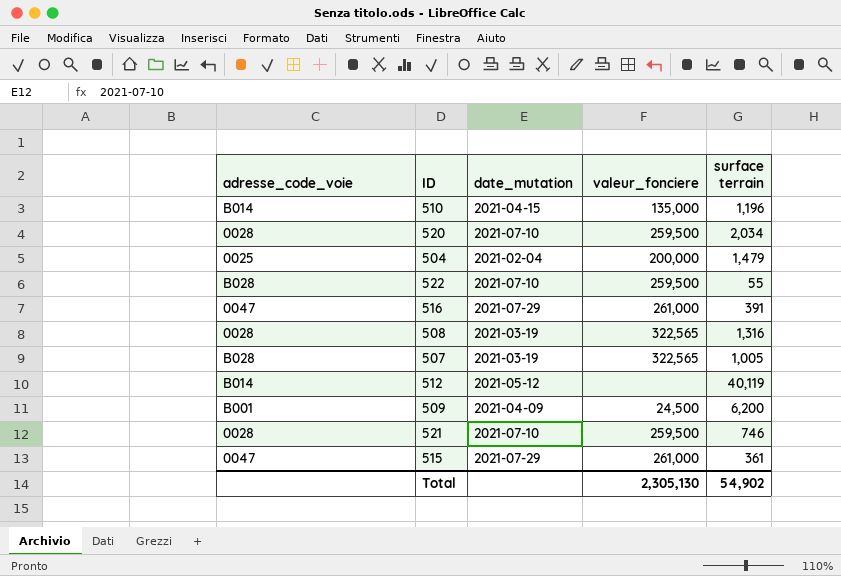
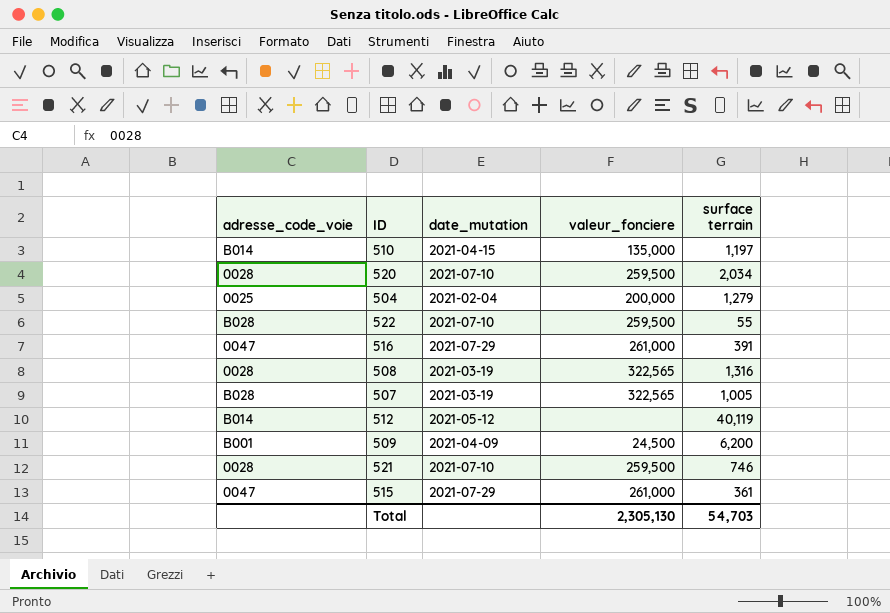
510 | surface terrain: 1,196 -> 1,197
504 | surface terrain: 1,479 -> 1,279
Total | surface terrain: 54,902 -> 54,703

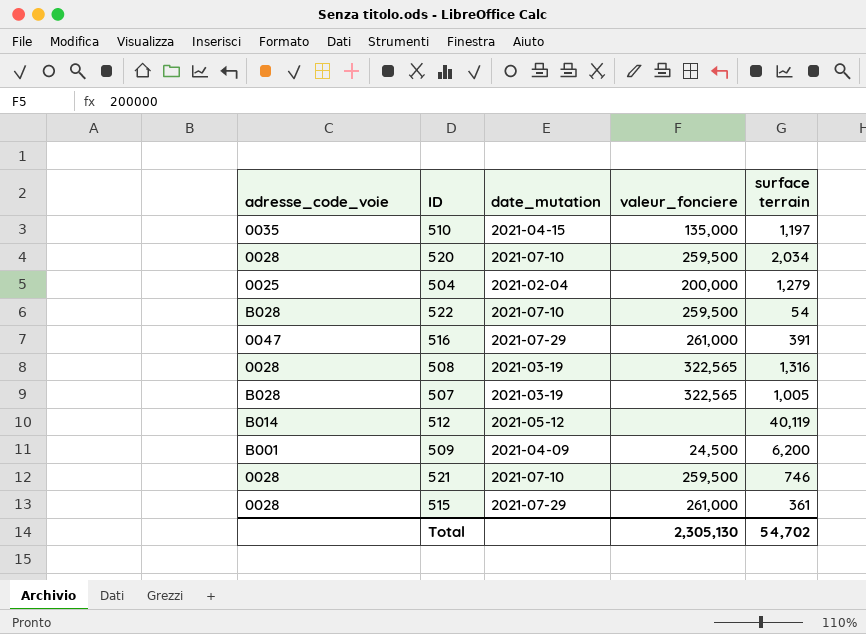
510 | adresse_code_voie: B014 -> 0035
522 | surface terrain: 55 -> 54
515 | adresse_code_voie: 0047 -> 0028
Total | surface terrain: 54,703 -> 54,702

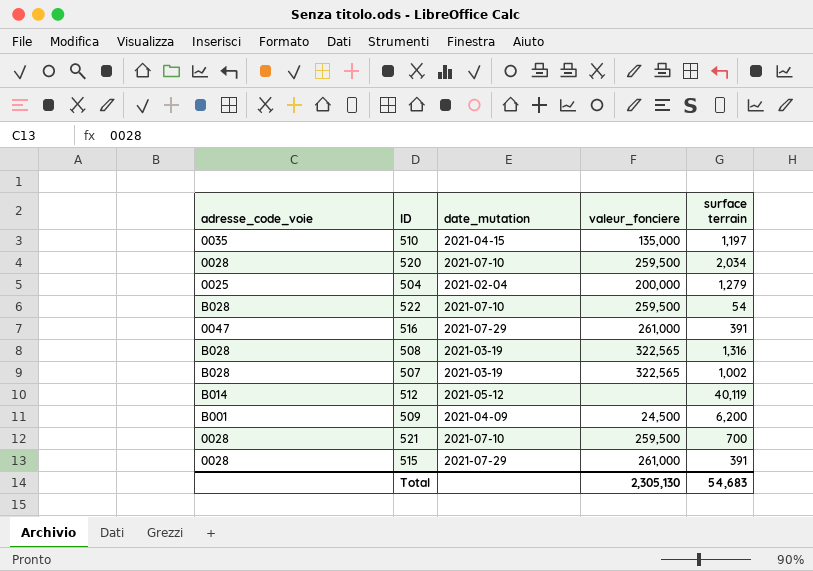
508 | adresse_code_voie: 0028 -> B028
507 | surface terrain: 1,005 -> 1,002
521 | surface terrain: 746 -> 700
515 | surface terrain: 361 -> 391
Total | surface terrain: 54,702 -> 54,683

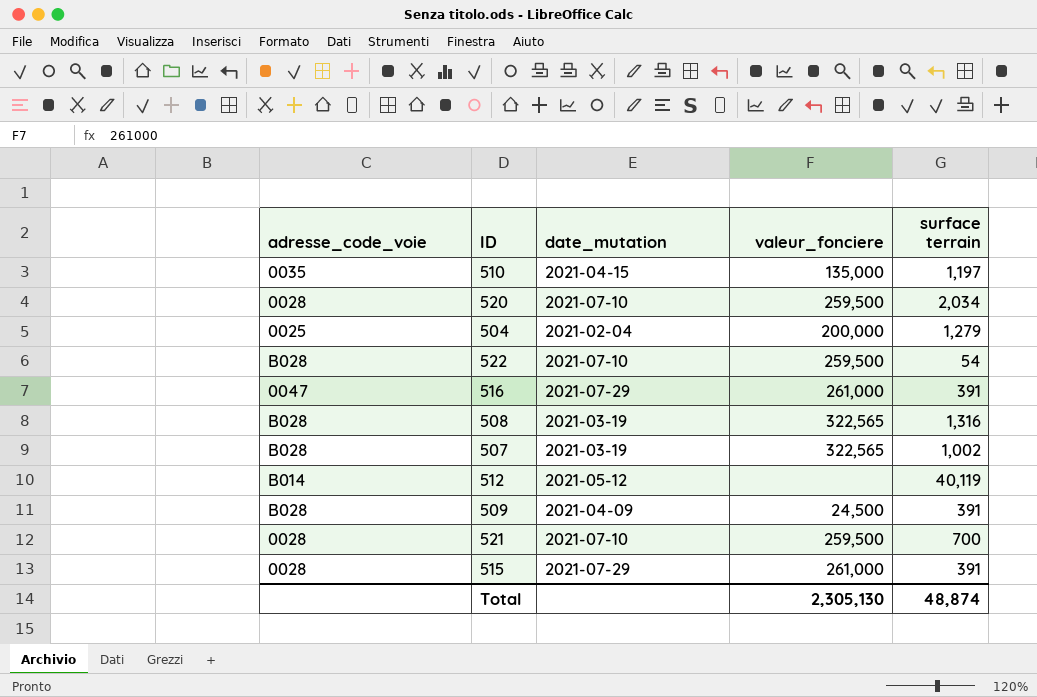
509 | adresse_code_voie: B001 -> B028
509 | surface terrain: 6,200 -> 391
Total | surface terrain: 54,683 -> 48,874

